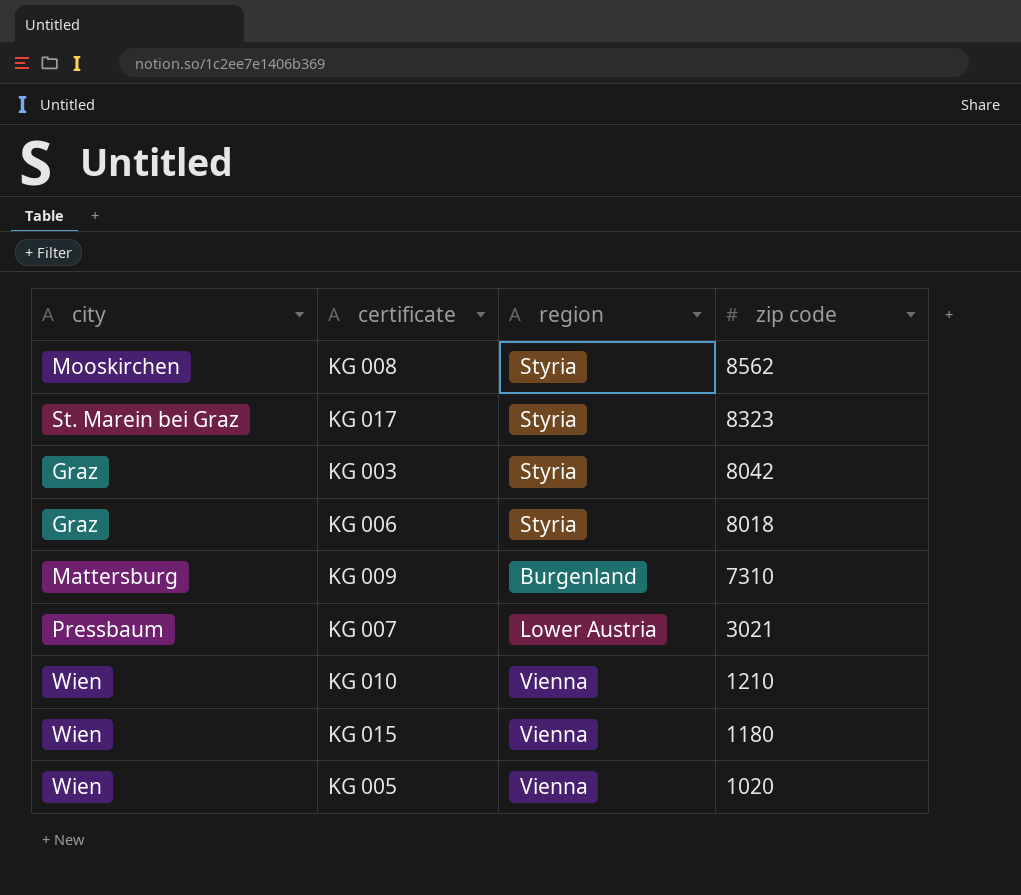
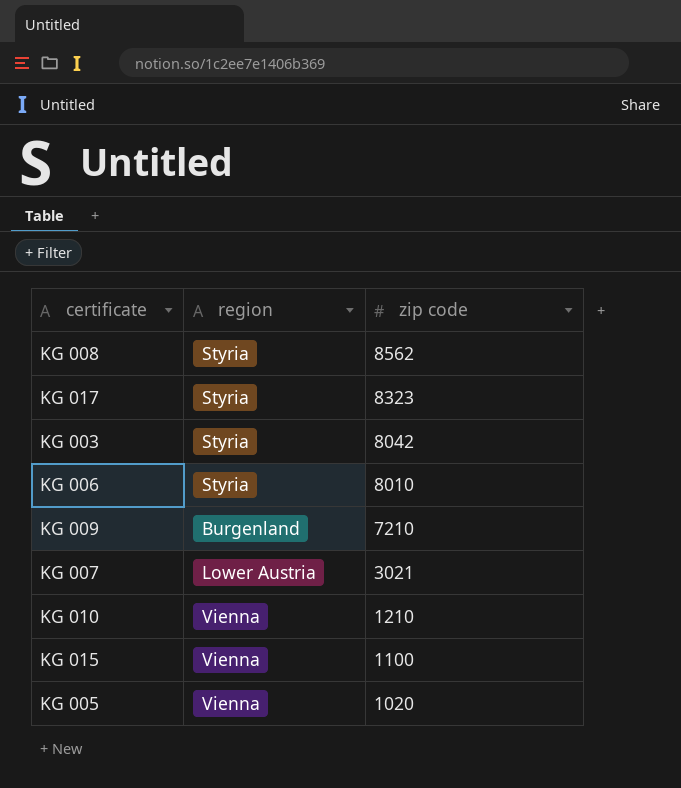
column city | position: 1 -> none
KG 006 | zip code: 8018 -> 8010
KG 009 | zip code: 7310 -> 7210
KG 015 | zip code: 1180 -> 1100

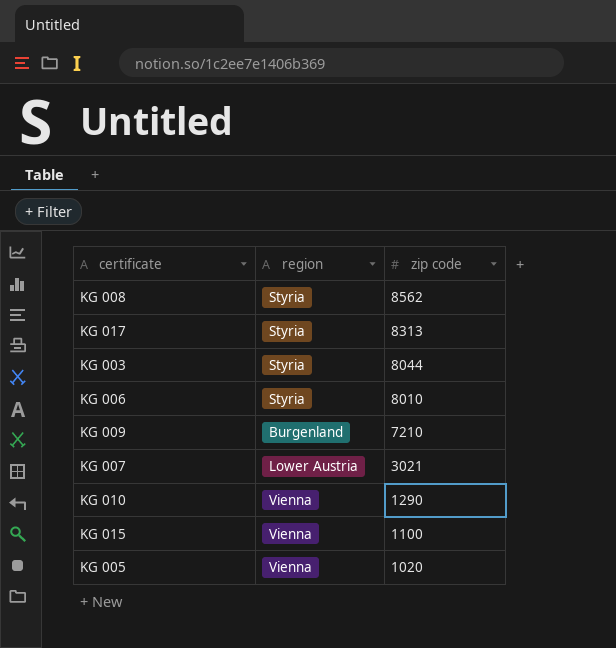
KG 017 | zip code: 8323 -> 8313
KG 003 | zip code: 8042 -> 8044
KG 010 | zip code: 1210 -> 1290

